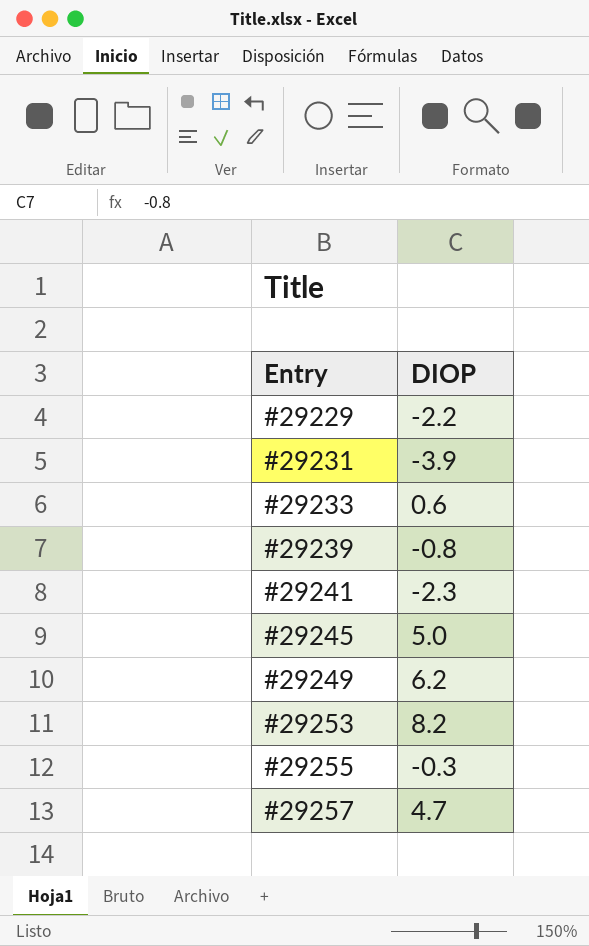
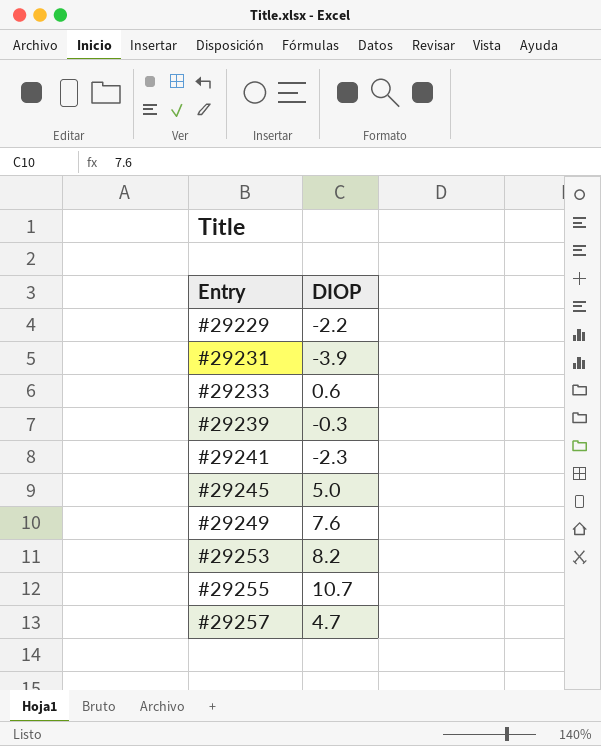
#29239 | DIOP: -0.8 -> -0.3
#29249 | DIOP: 6.2 -> 7.6
#29255 | DIOP: -0.3 -> 10.7

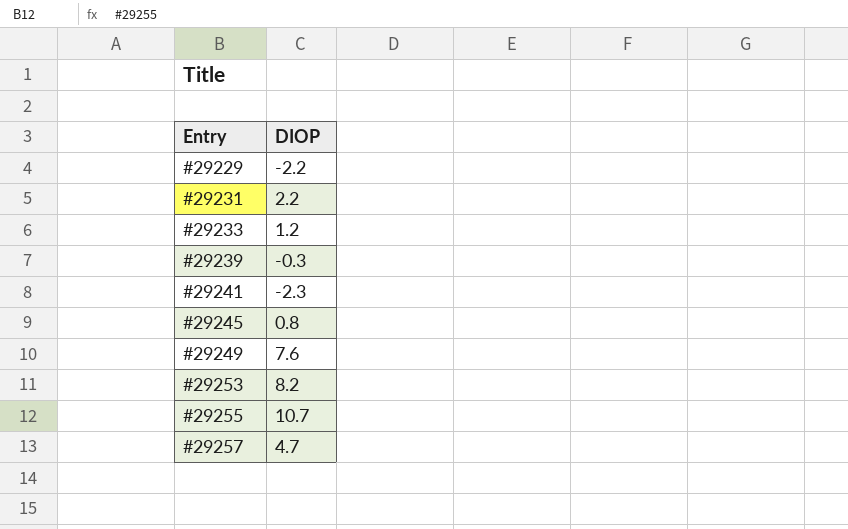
#29231 | DIOP: -3.9 -> 2.2
#29233 | DIOP: 0.6 -> 1.2
#29245 | DIOP: 5.0 -> 0.8

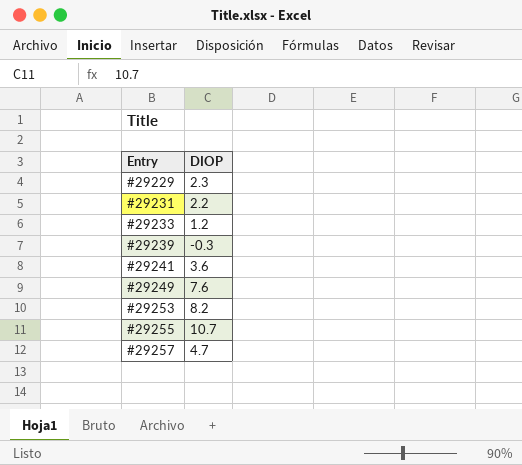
row #29245: 0.8 -> none
#29229 | DIOP: -2.2 -> 2.3
#29241 | DIOP: -2.3 -> 3.6

